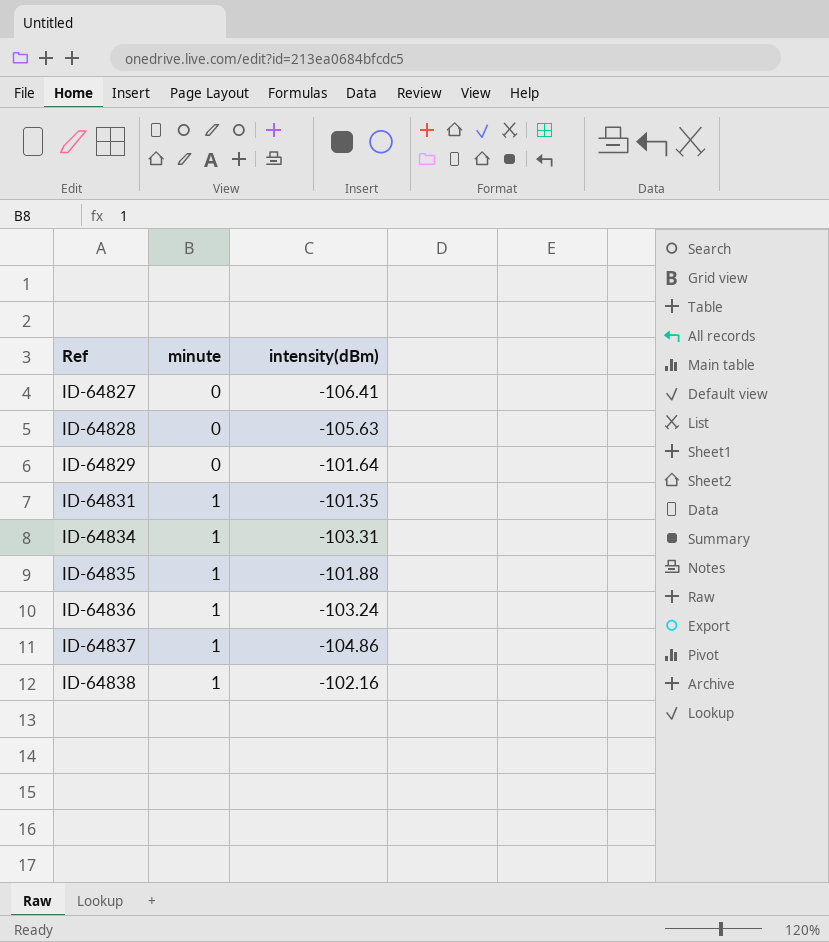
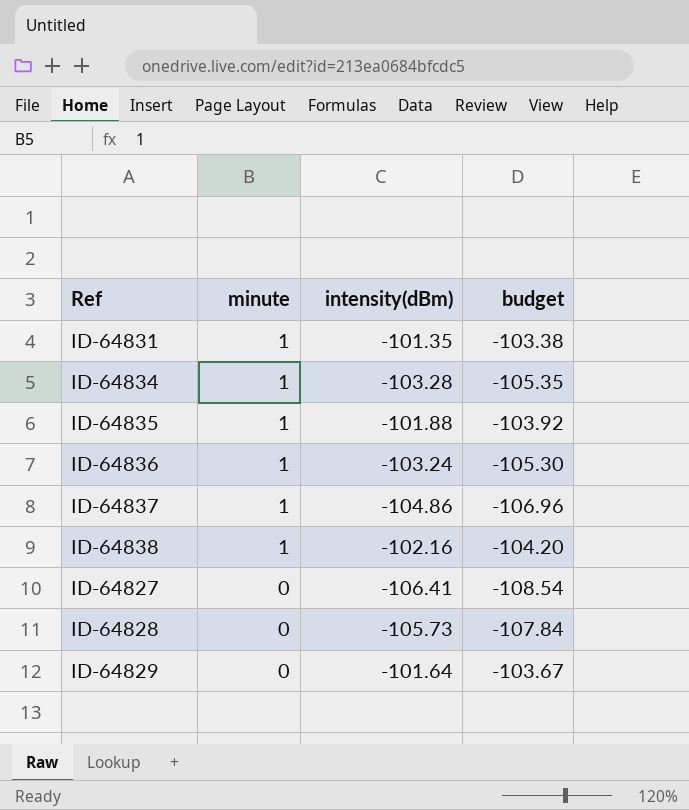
row order: Ref ascending -> minute descending
column budget | formula: none -> [intensity(dBm)] * 1.02
ID-64834 | intensity(dBm): -103.31 -> -103.28
ID-64828 | intensity(dBm): -105.63 -> -105.73

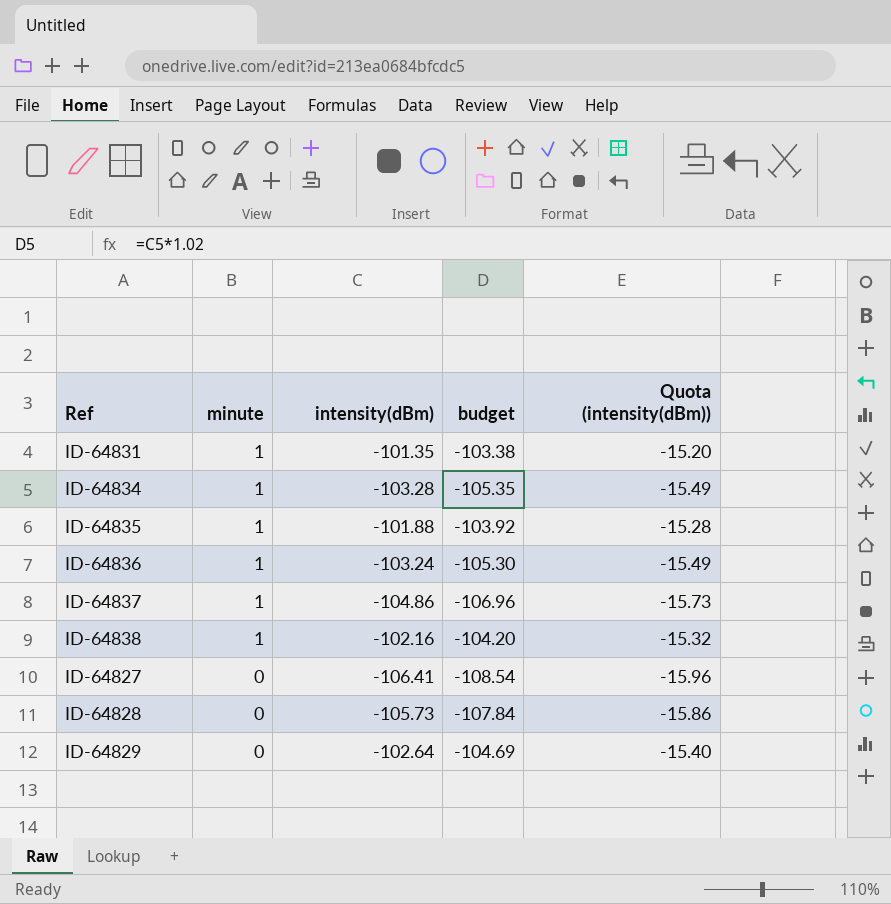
column Quota (intensity(dBm)) | formula: none -> [intensity(dBm)] * 0.15
ID-64829 | intensity(dBm): -101.64 -> -102.64
ID-64829 | budget: -103.67 -> -104.69

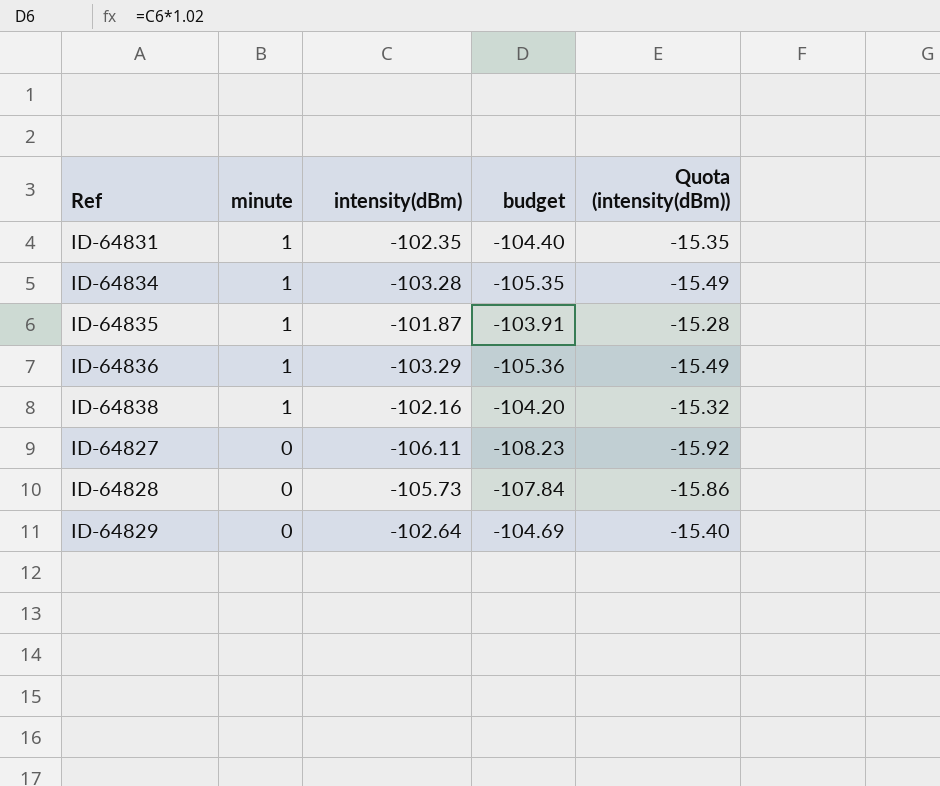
row ID-64837: 1 | -104.86 | -106.96 | -15.73 -> none
ID-64831 | intensity(dBm): -101.35 -> -102.35
ID-64831 | budget: -103.38 -> -104.40
ID-64831 | Quota (intensity(dBm)): -15.20 -> -15.35
ID-64835 | intensity(dBm): -101.88 -> -101.87
ID-64835 | budget: -103.92 -> -103.91
ID-64836 | intensity(dBm): -103.24 -> -103.29
ID-64836 | budget: -105.30 -> -105.36
ID-64827 | intensity(dBm): -106.41 -> -106.11
ID-64827 | budget: -108.54 -> -108.23
ID-64827 | Quota (intensity(dBm)): -15.96 -> -15.92

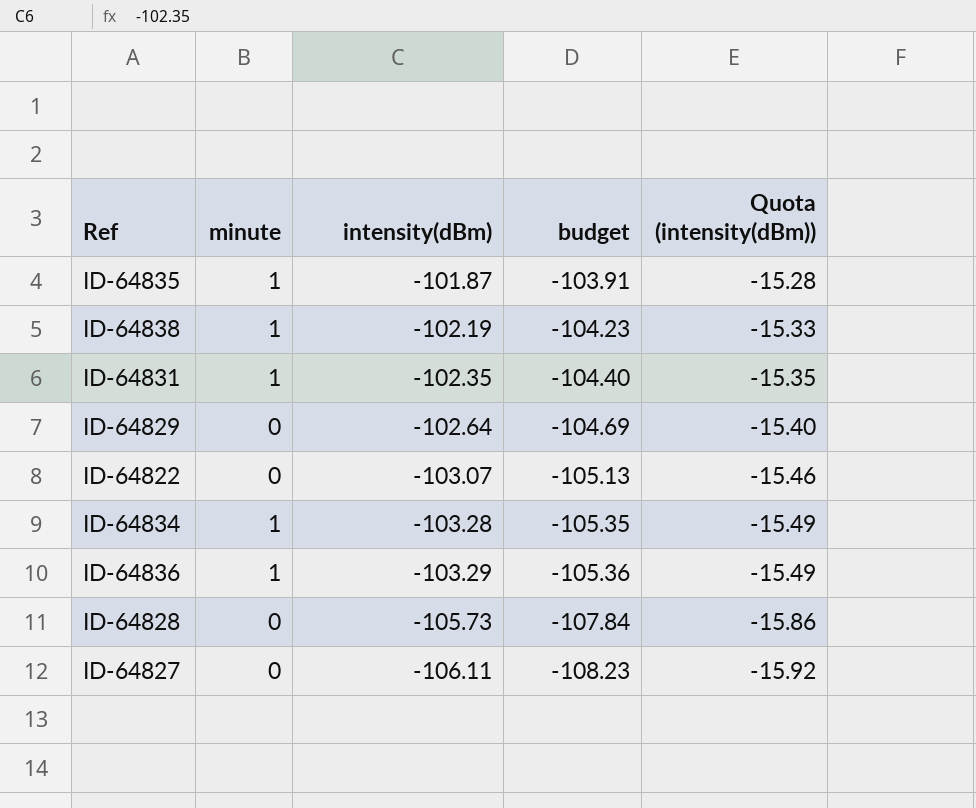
row order: minute descending -> intensity(dBm) descending
ID-64838 | intensity(dBm): -102.16 -> -102.19
ID-64838 | budget: -104.20 -> -104.23
ID-64838 | Quota (intensity(dBm)): -15.32 -> -15.33
row ID-64822: none -> 0 | -103.07 | -105.13 | -15.46

